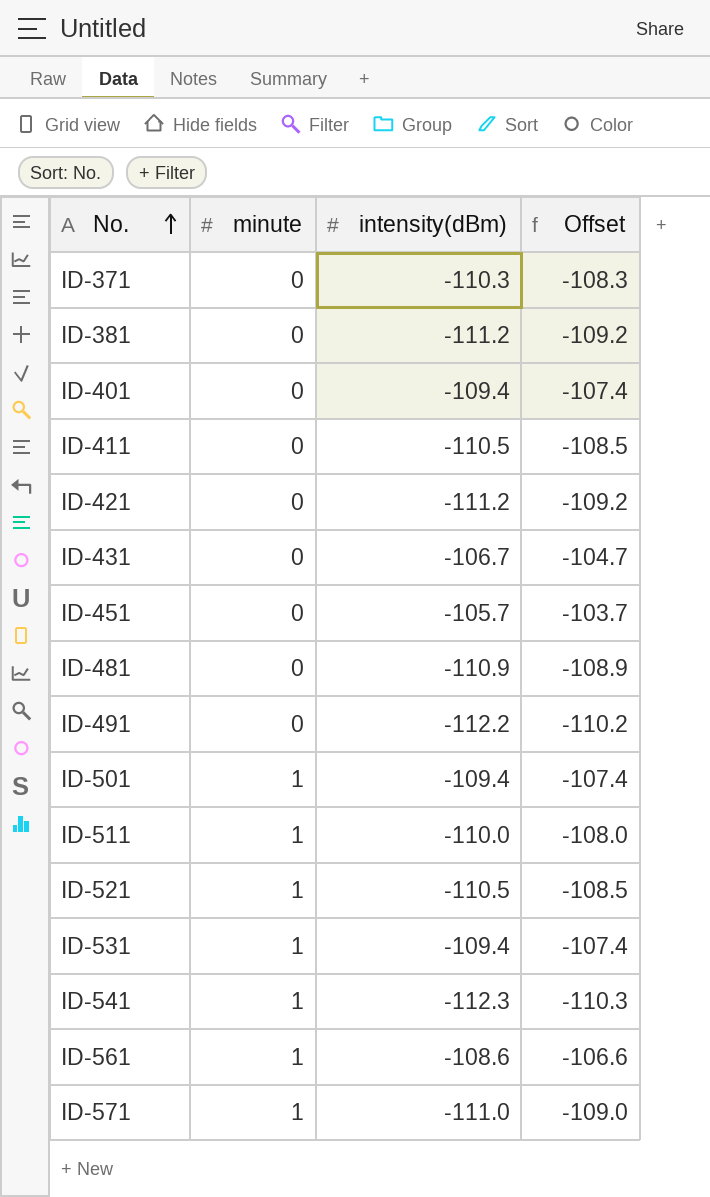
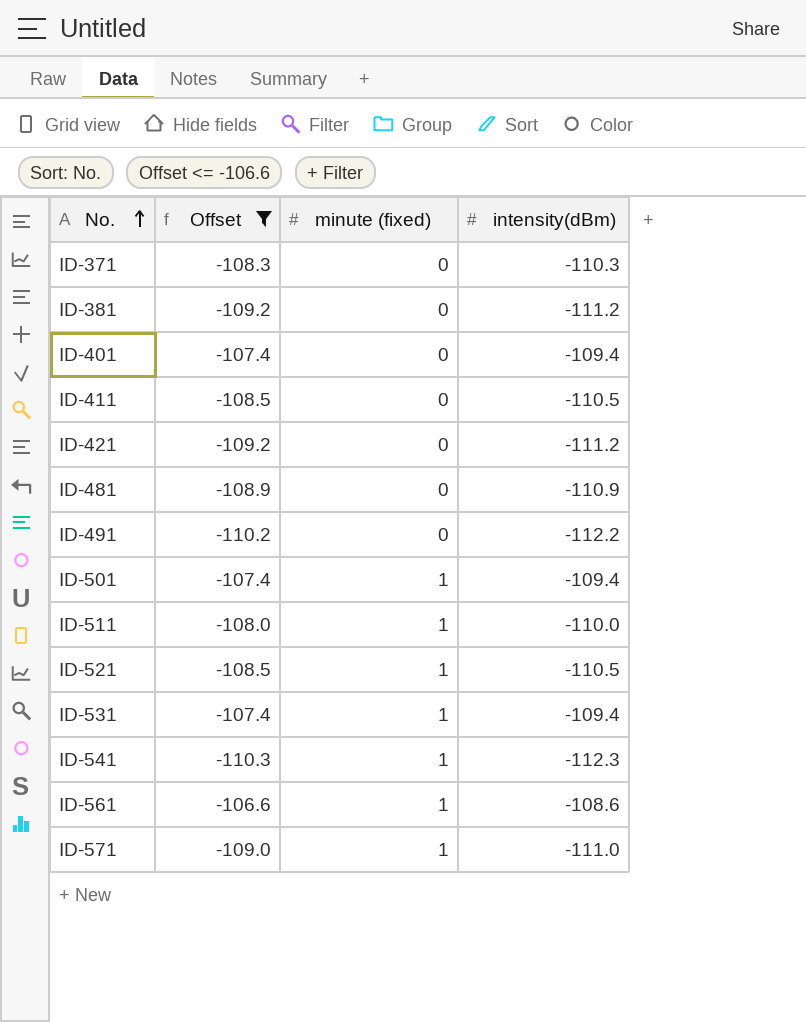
filter: none -> Offset <= -106.6
column Offset | position: 4 -> 2
column name: minute -> minute (fixed)

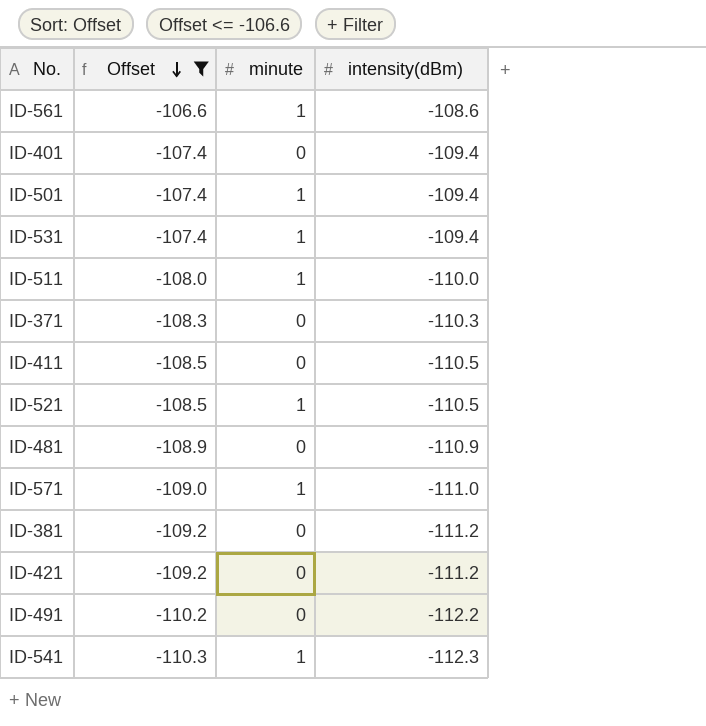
row order: No. ascending -> Offset descending
column name: minute (fixed) -> minute

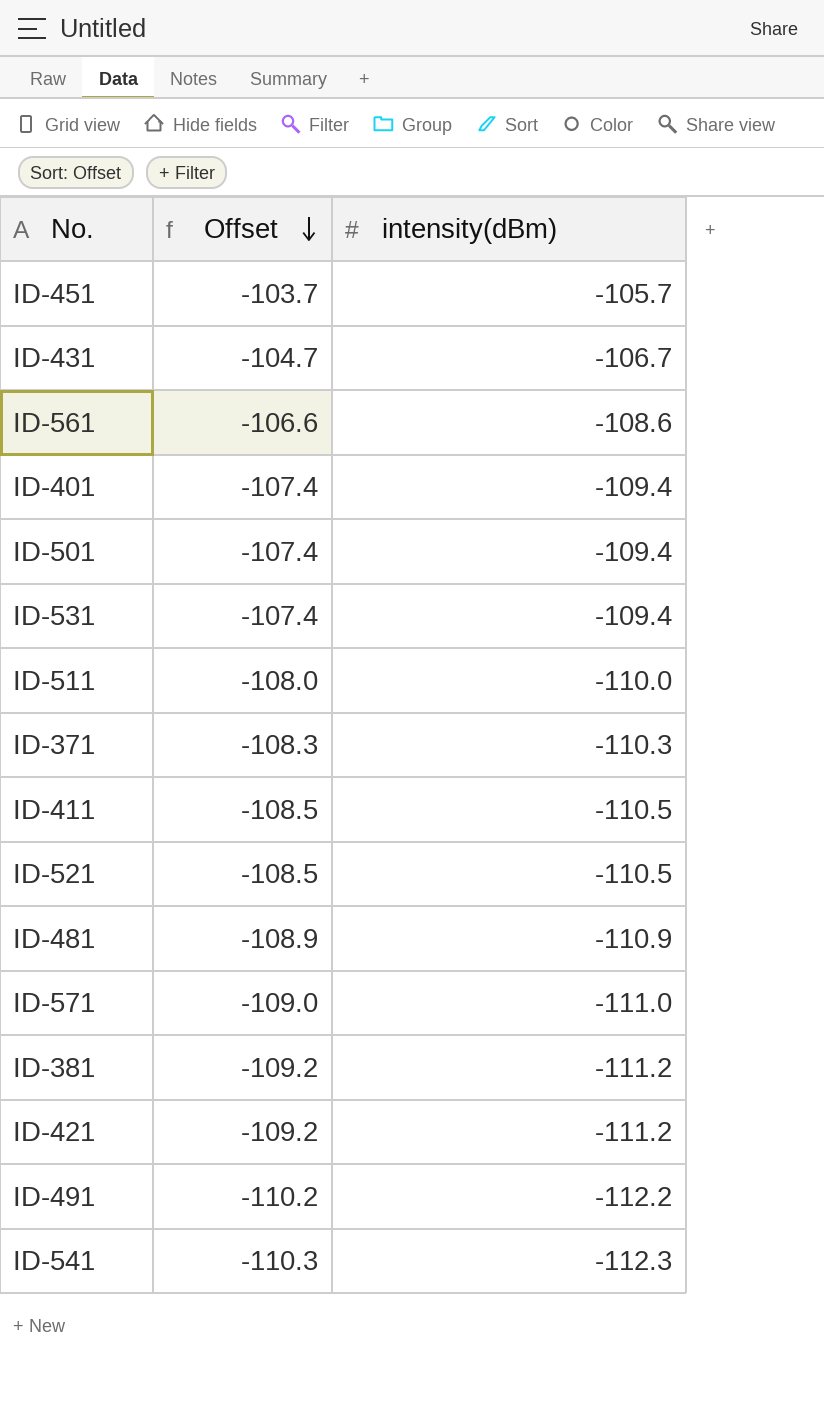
filter: Offset <= -106.6 -> none
column minute | position: 3 -> none

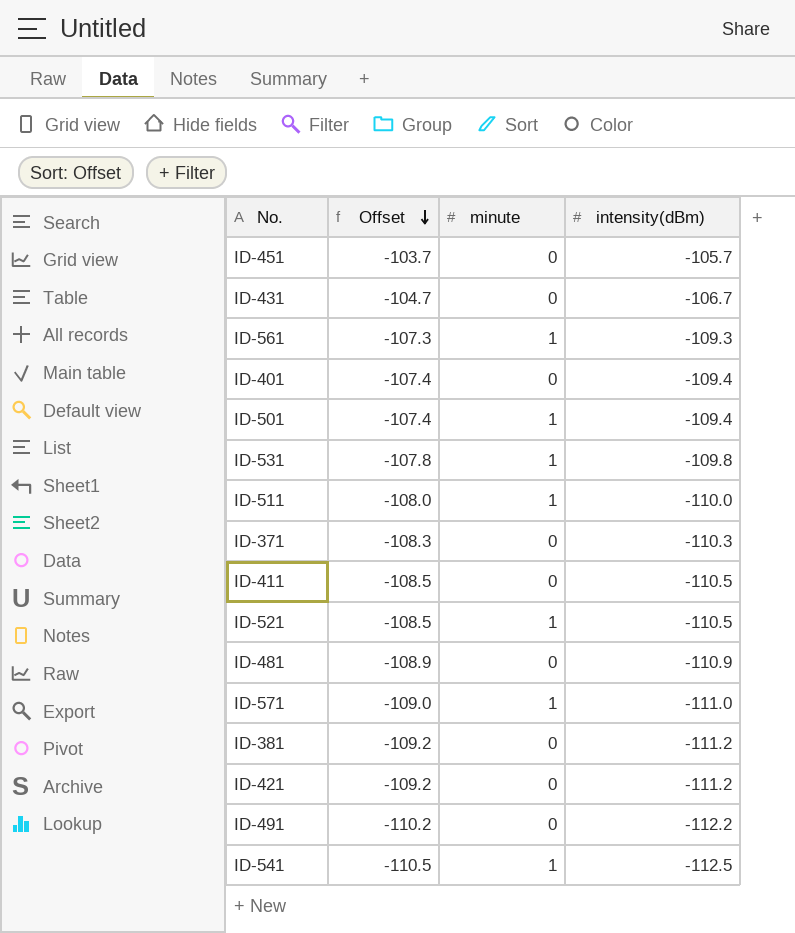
column minute | position: none -> 3
ID-561 | Offset: -106.6 -> -107.3
ID-561 | intensity(dBm): -108.6 -> -109.3
ID-531 | Offset: -107.4 -> -107.8
ID-531 | intensity(dBm): -109.4 -> -109.8
ID-541 | Offset: -110.3 -> -110.5
ID-541 | intensity(dBm): -112.3 -> -112.5

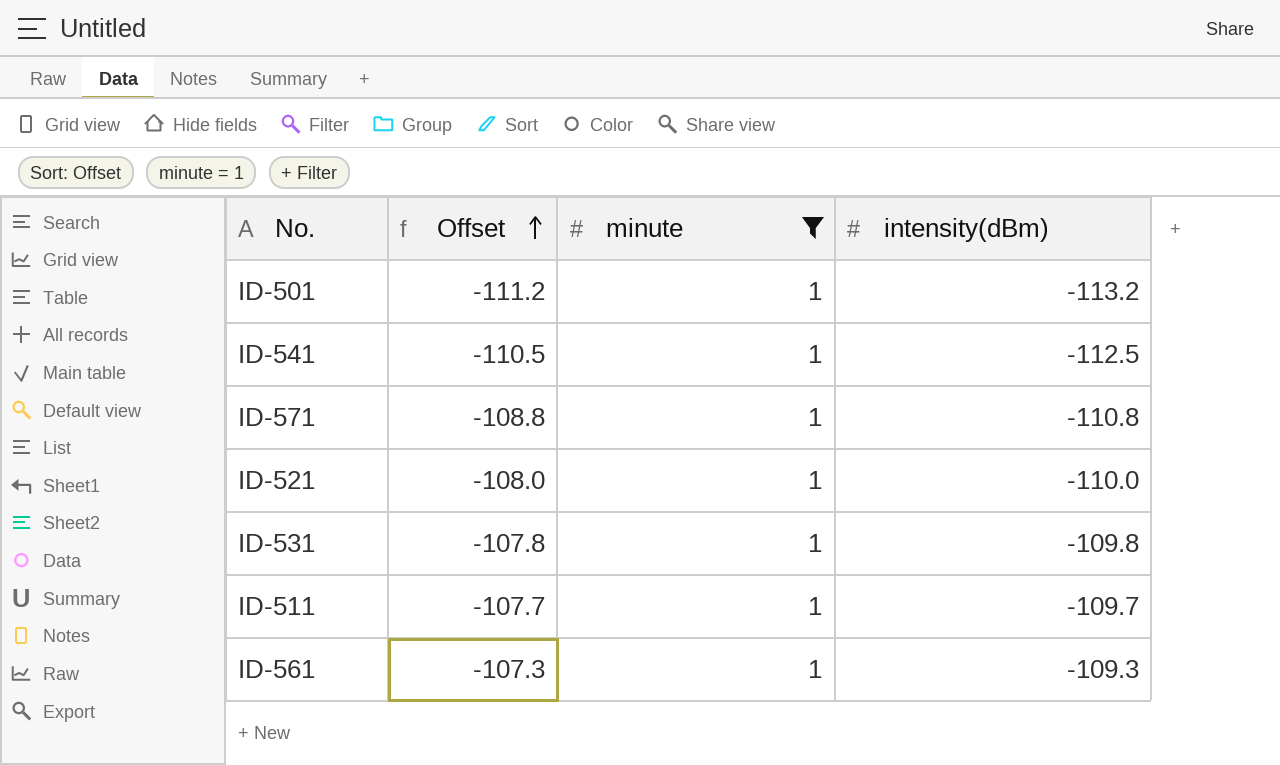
filter: none -> minute = 1
row order: Offset descending -> Offset ascending
ID-501 | Offset: -107.4 -> -111.2
ID-501 | intensity(dBm): -109.4 -> -113.2
ID-571 | Offset: -109.0 -> -108.8
ID-571 | intensity(dBm): -111.0 -> -110.8
ID-521 | Offset: -108.5 -> -108.0
ID-521 | intensity(dBm): -110.5 -> -110.0
ID-511 | Offset: -108.0 -> -107.7
ID-511 | intensity(dBm): -110.0 -> -109.7

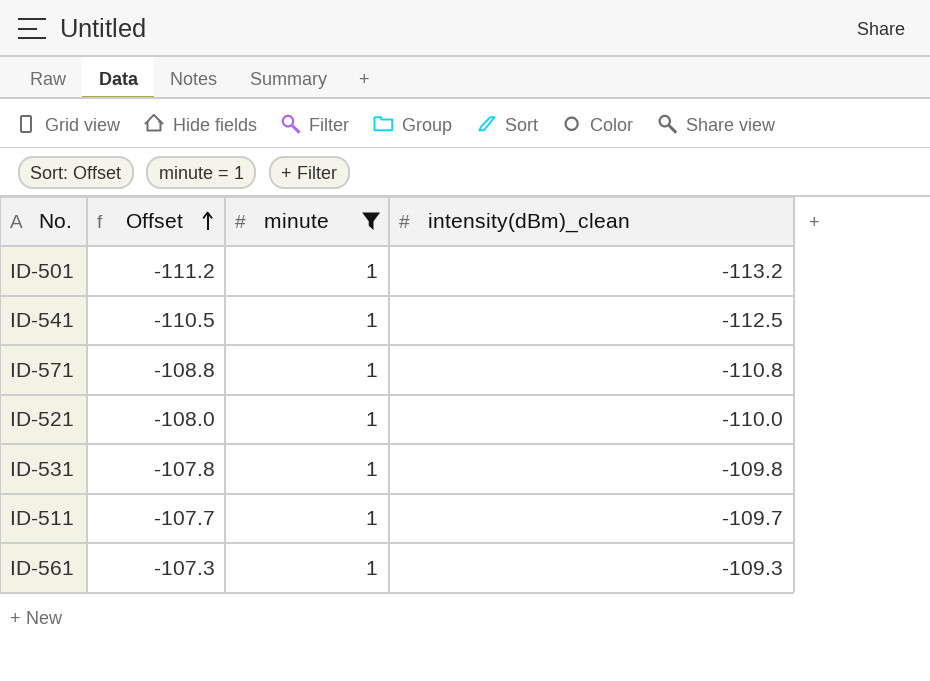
column name: intensity(dBm) -> intensity(dBm)_clean

